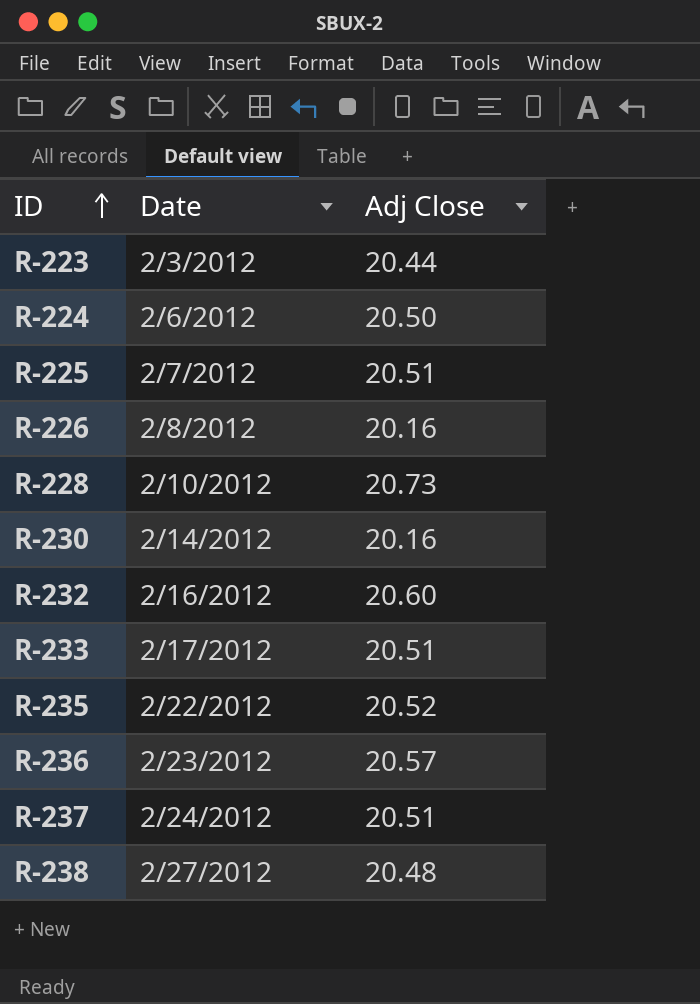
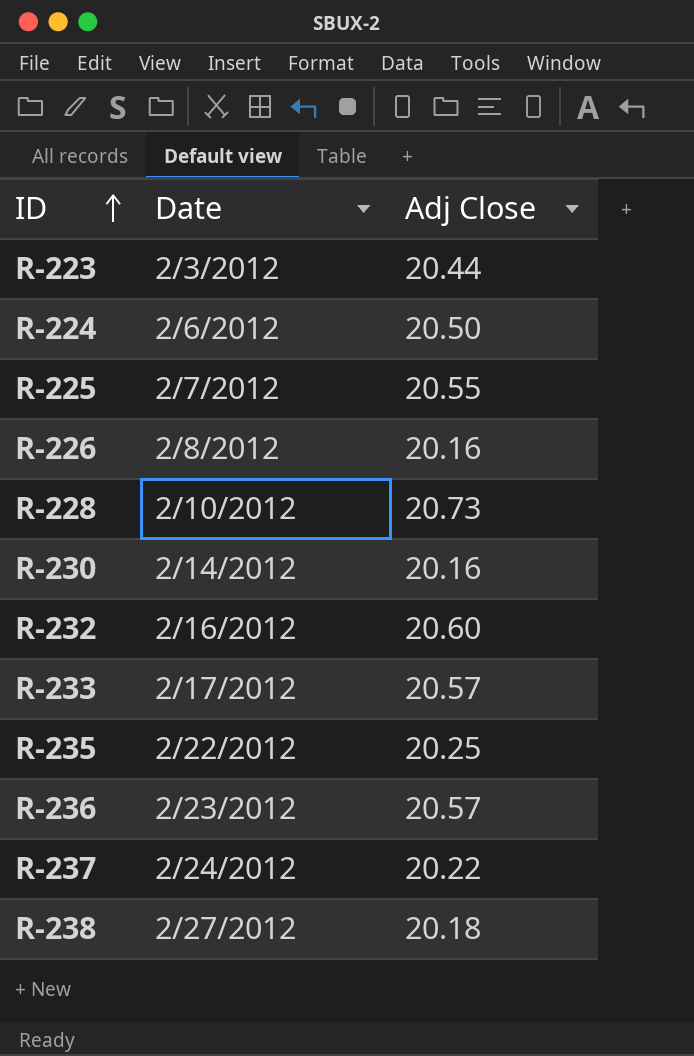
R-225 | Adj Close: 20.51 -> 20.55
R-233 | Adj Close: 20.51 -> 20.57
R-235 | Adj Close: 20.52 -> 20.25
R-237 | Adj Close: 20.51 -> 20.22
R-238 | Adj Close: 20.48 -> 20.18

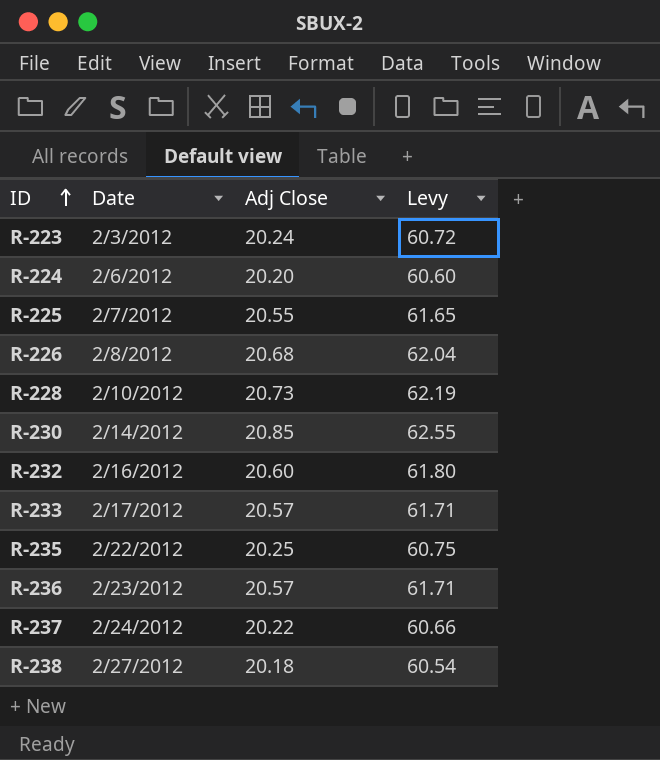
column Levy | formula: none -> [Adj Close] * 3
R-223 | Adj Close: 20.44 -> 20.24
R-224 | Adj Close: 20.50 -> 20.20
R-226 | Adj Close: 20.16 -> 20.68
R-230 | Adj Close: 20.16 -> 20.85

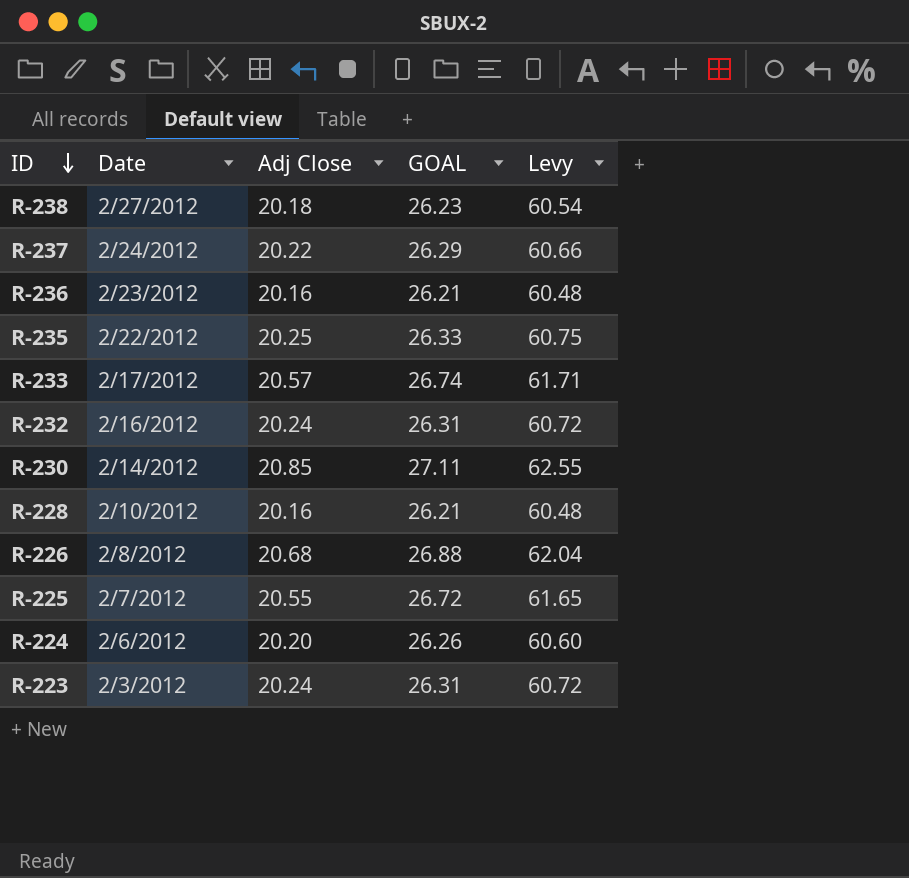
row order: ID ascending -> ID descending
column GOAL | formula: none -> [Adj Close] * 1.3
R-236 | Adj Close: 20.57 -> 20.16
R-236 | Levy: 61.71 -> 60.48
R-232 | Adj Close: 20.60 -> 20.24
R-232 | Levy: 61.80 -> 60.72
R-228 | Adj Close: 20.73 -> 20.16
R-228 | Levy: 62.19 -> 60.48

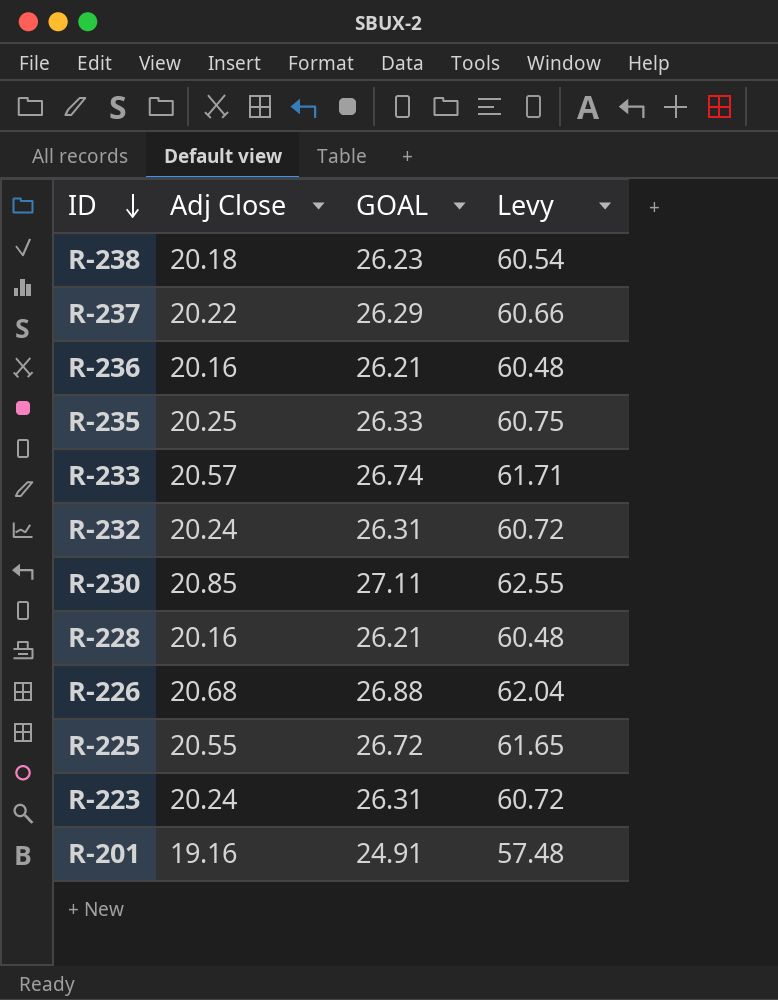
column Date | position: 2 -> none
row R-224: 2/6/2012 | 20.20 | 26.26 | 60.60 -> none
row R-201: none -> 19.16 | 24.91 | 57.48

